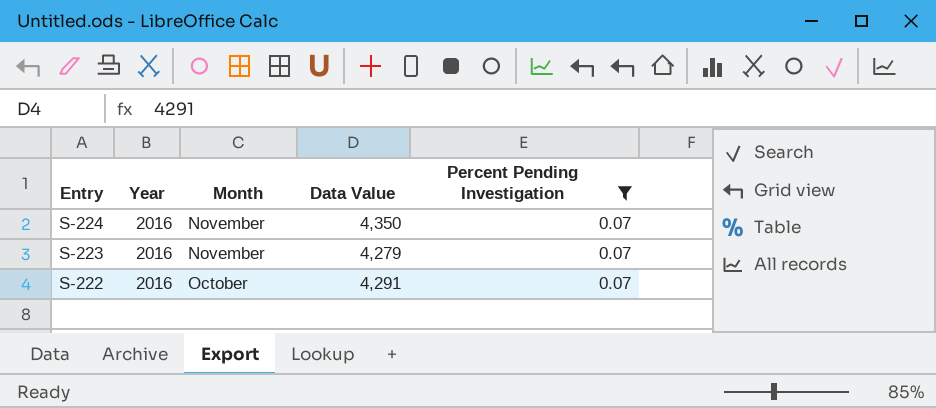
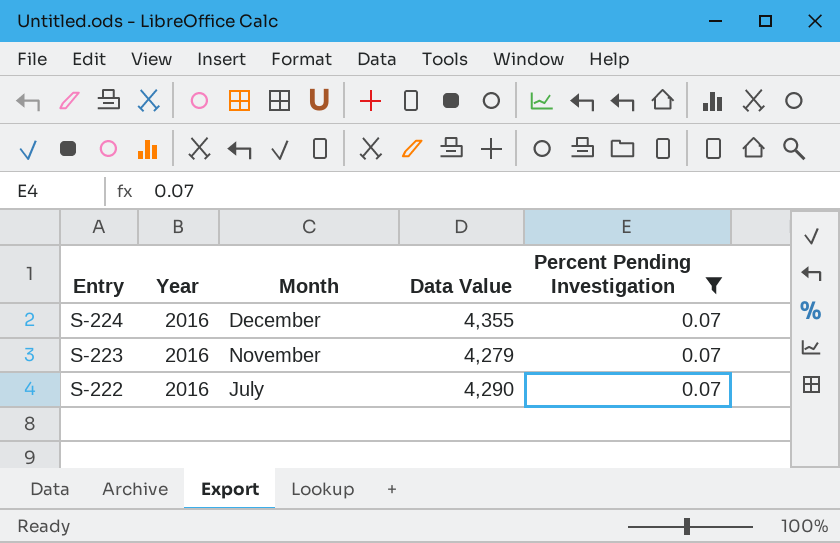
S-224 | Month: November -> December
S-224 | Data Value: 4,350 -> 4,355
S-222 | Month: October -> July
S-222 | Data Value: 4,291 -> 4,290

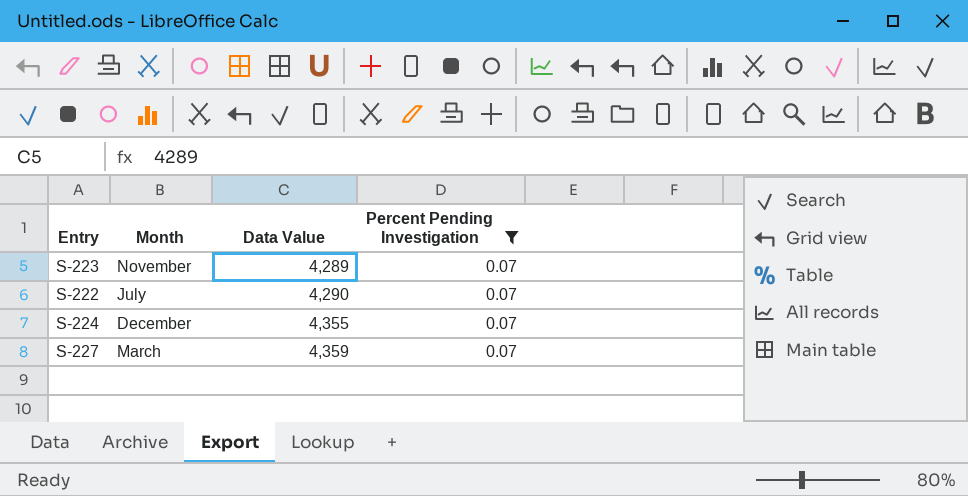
row order: Entry descending -> Data Value ascending
column Year | position: 2 -> none
S-223 | Data Value: 4,279 -> 4,289
row S-227: none -> March | 4,359 | 0.07

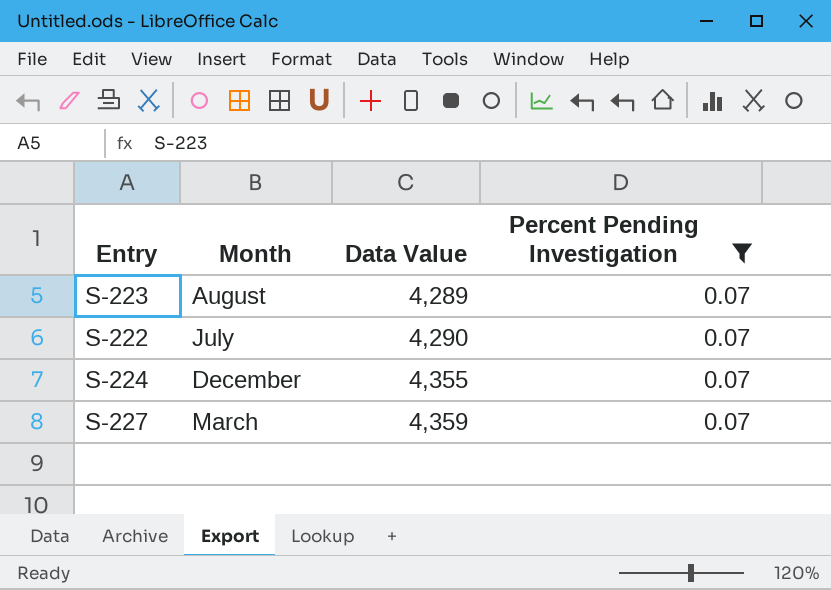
S-223 | Month: November -> August

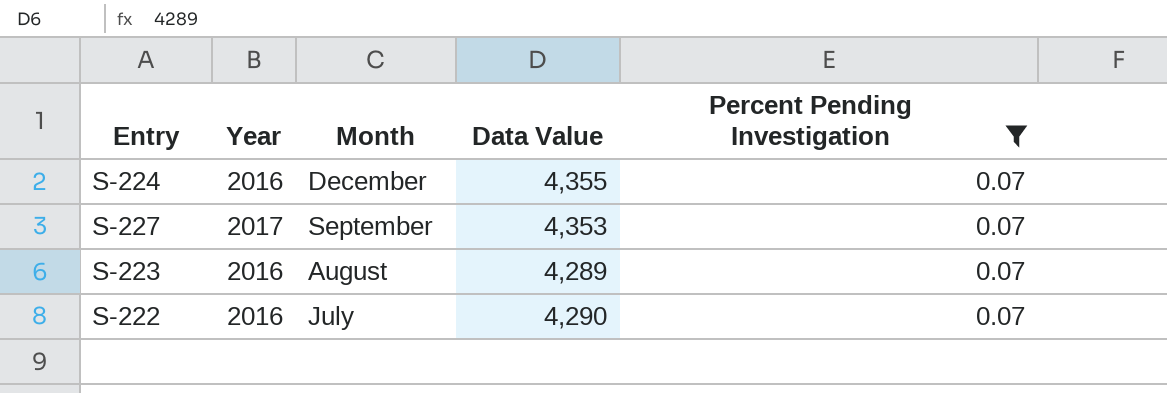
row order: Data Value ascending -> Month descending
column Year | position: none -> 2
S-227 | Month: March -> September
S-227 | Data Value: 4,359 -> 4,353

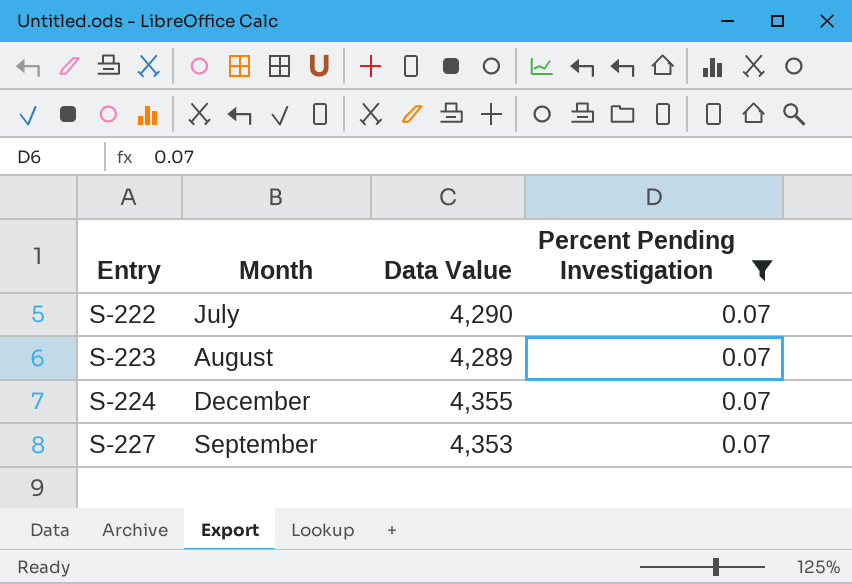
row order: Month descending -> Entry ascending
column Year | position: 2 -> none

